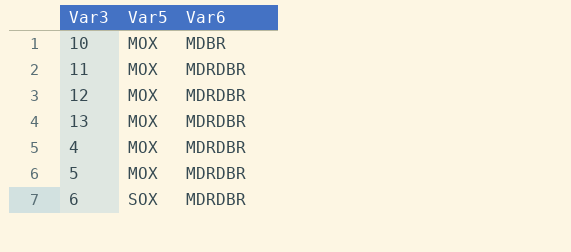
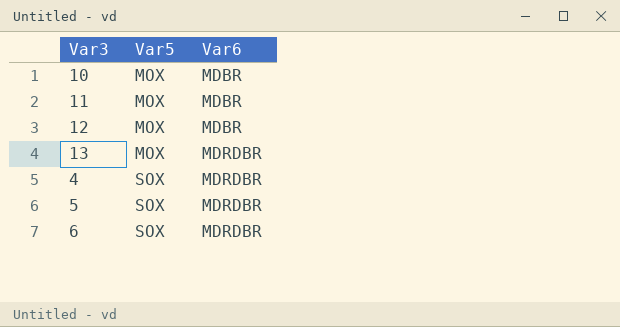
11 | Var6: MDRDBR -> MDBR
12 | Var6: MDRDBR -> MDBR
4 | Var5: MOX -> SOX
5 | Var5: MOX -> SOX

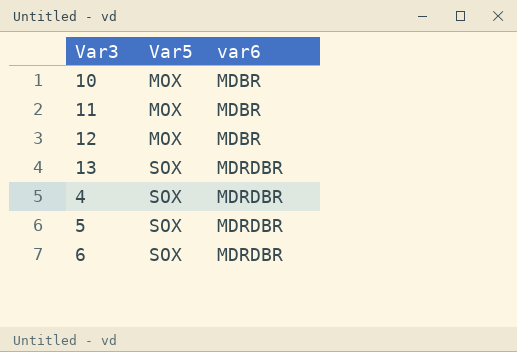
column name: Var6 -> var6
13 | Var5: MOX -> SOX

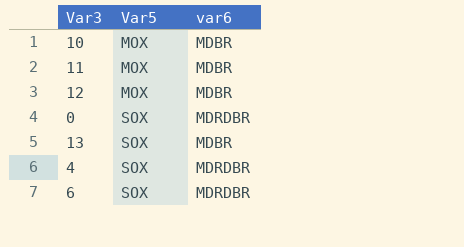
row 5: SOX | MDRDBR -> none
row 0: none -> SOX | MDRDBR
13 | var6: MDRDBR -> MDBR

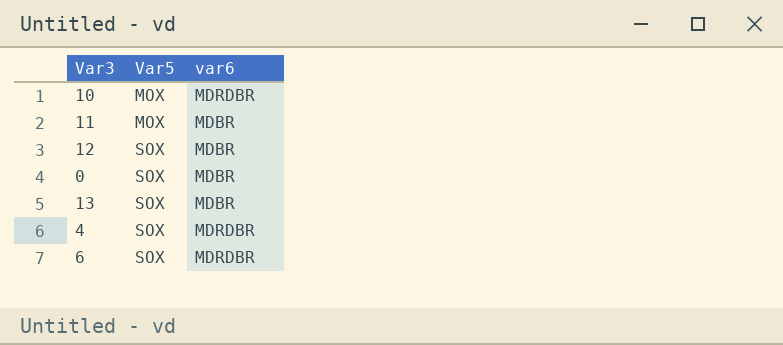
10 | var6: MDBR -> MDRDBR
12 | Var5: MOX -> SOX
0 | var6: MDRDBR -> MDBR

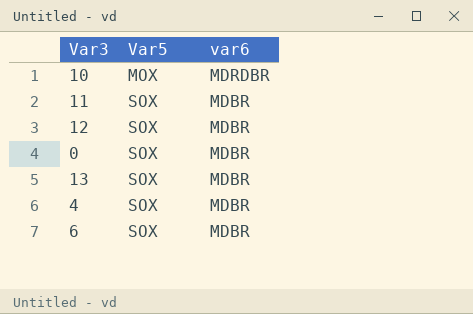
11 | Var5: MOX -> SOX
4 | var6: MDRDBR -> MDBR
6 | var6: MDRDBR -> MDBR

